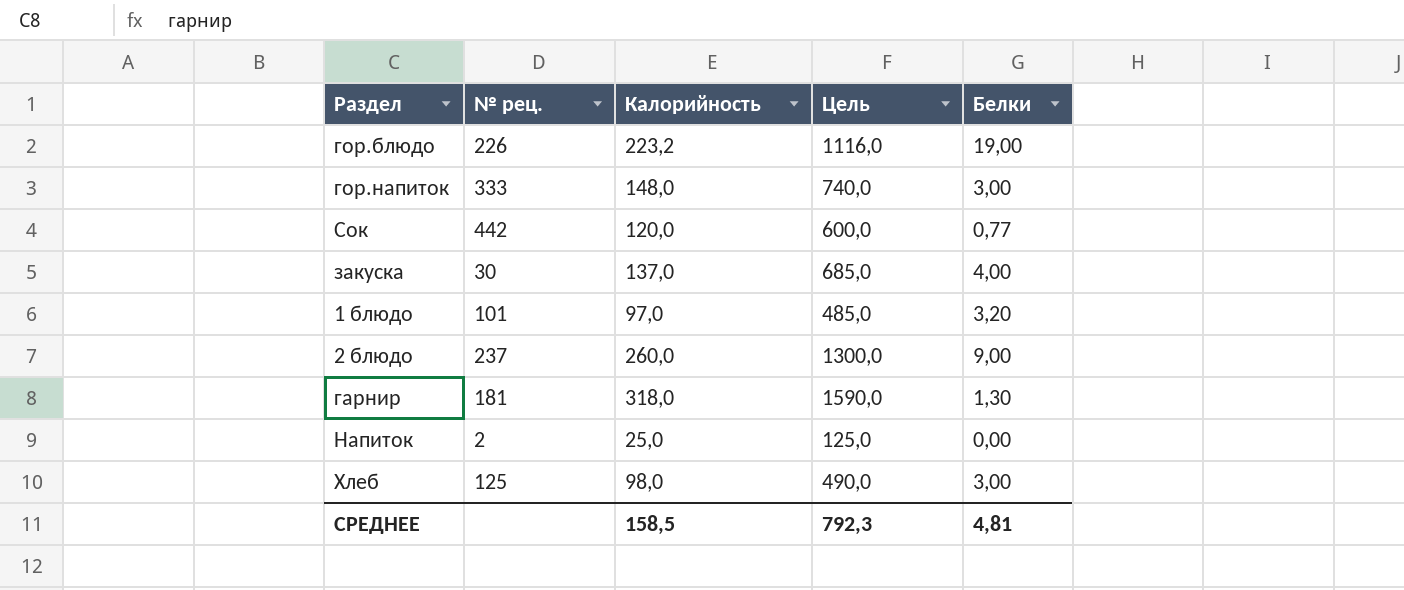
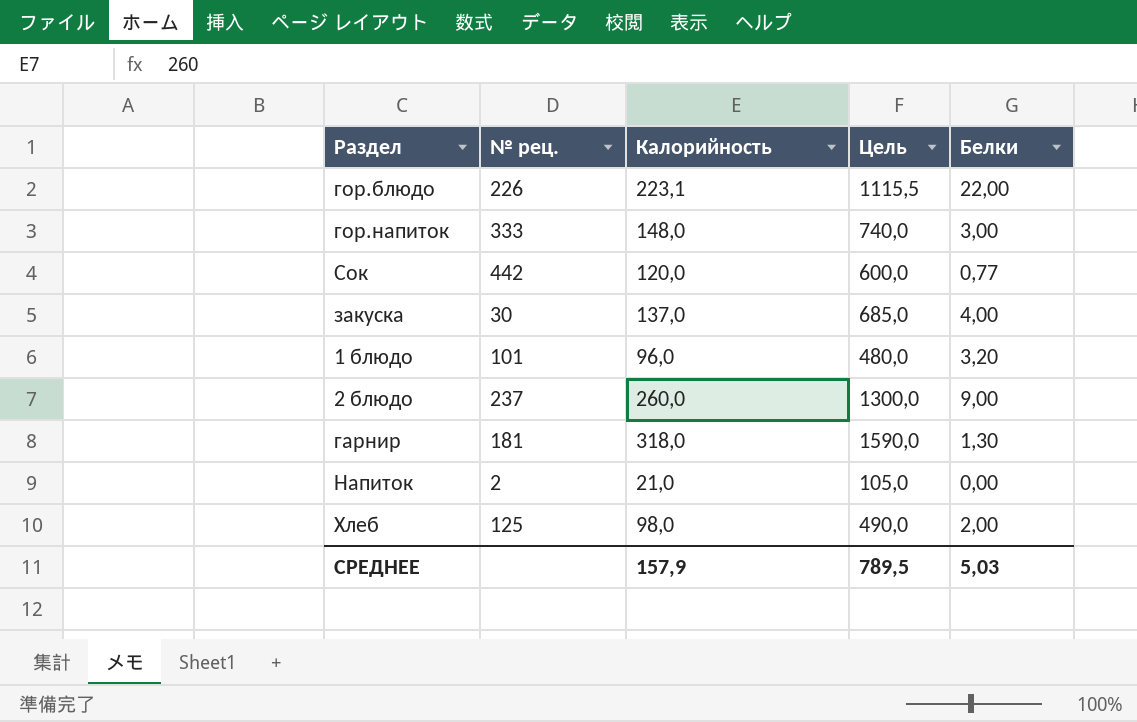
гор.блюдо | Калорийность: 223,2 -> 223,1
гор.блюдо | Цель: 1116,0 -> 1115,5
гор.блюдо | Белки: 19,00 -> 22,00
1 блюдо | Калорийность: 97,0 -> 96,0
1 блюдо | Цель: 485,0 -> 480,0
Напиток | Калорийность: 25,0 -> 21,0
Напиток | Цель: 125,0 -> 105,0
Хлеб | Белки: 3,00 -> 2,00
СРЕДНЕЕ | Калорийность: 158,5 -> 157,9
СРЕДНЕЕ | Цель: 792,3 -> 789,5
СРЕДНЕЕ | Белки: 4,81 -> 5,03

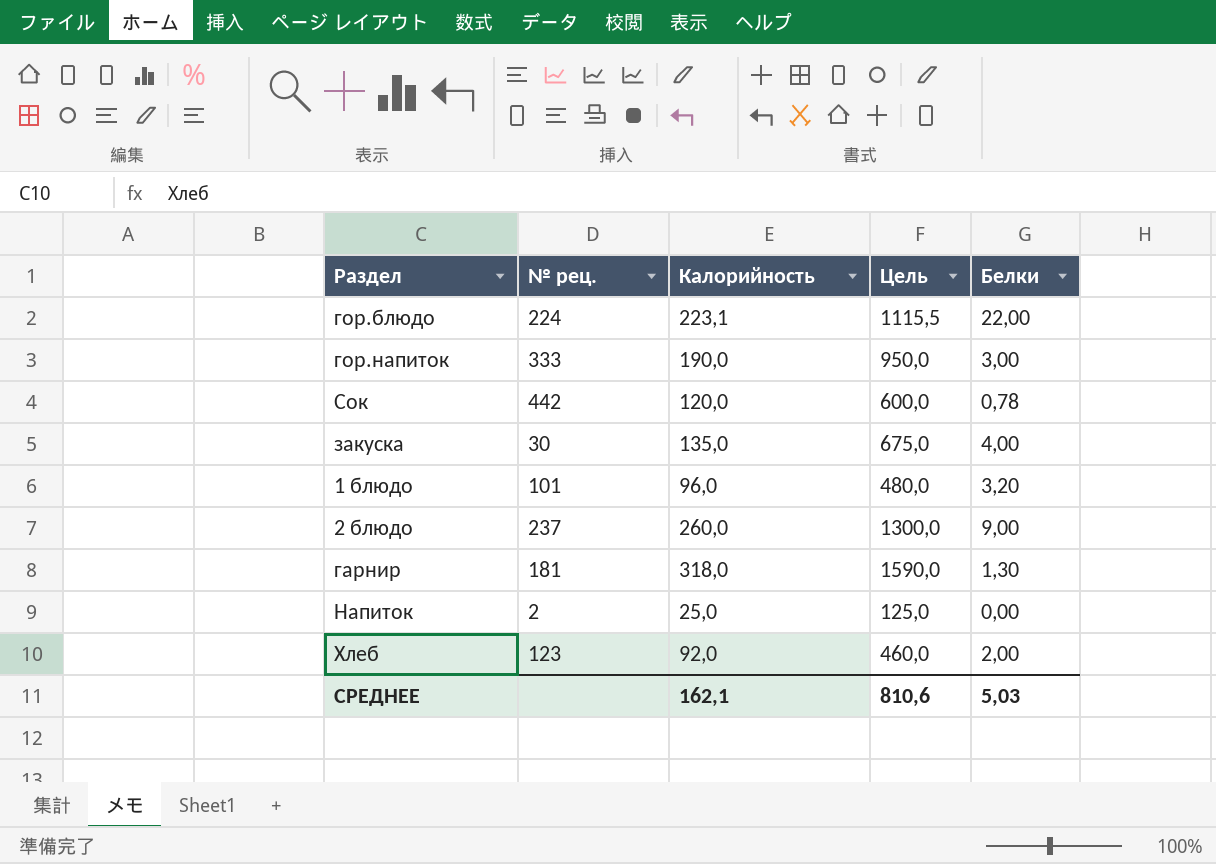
гор.блюдо | № рец.: 226 -> 224
гор.напиток | Калорийность: 148,0 -> 190,0
гор.напиток | Цель: 740,0 -> 950,0
Сок | Белки: 0,77 -> 0,78
закуска | Калорийность: 137,0 -> 135,0
закуска | Цель: 685,0 -> 675,0
Напиток | Калорийность: 21,0 -> 25,0
Напиток | Цель: 105,0 -> 125,0
Хлеб | № рец.: 125 -> 123
Хлеб | Калорийность: 98,0 -> 92,0
Хлеб | Цель: 490,0 -> 460,0
СРЕДНЕЕ | Калорийность: 157,9 -> 162,1
СРЕДНЕЕ | Цель: 789,5 -> 810,6

